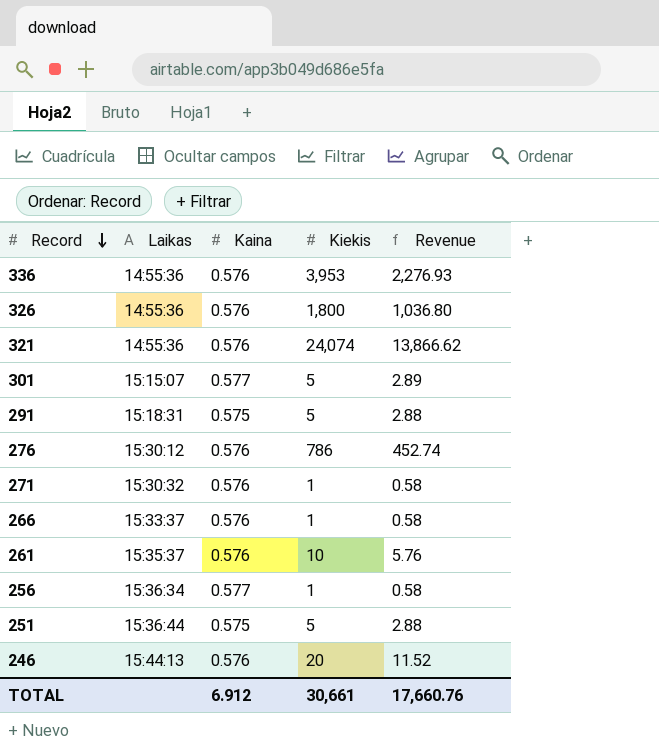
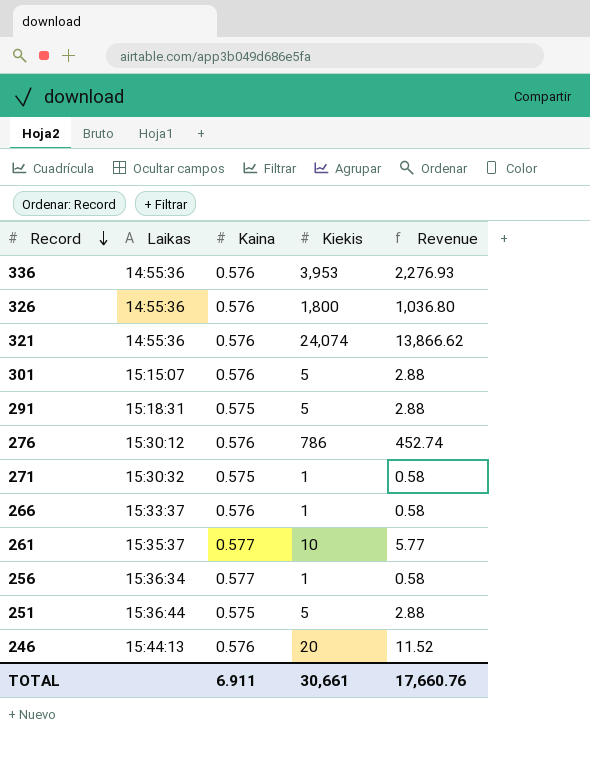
301 | Kaina: 0.577 -> 0.576
301 | Revenue: 2.89 -> 2.88
271 | Kaina: 0.576 -> 0.575
261 | Kaina: 0.576 -> 0.577
261 | Revenue: 5.76 -> 5.77
TOTAL | Kaina: 6.912 -> 6.911

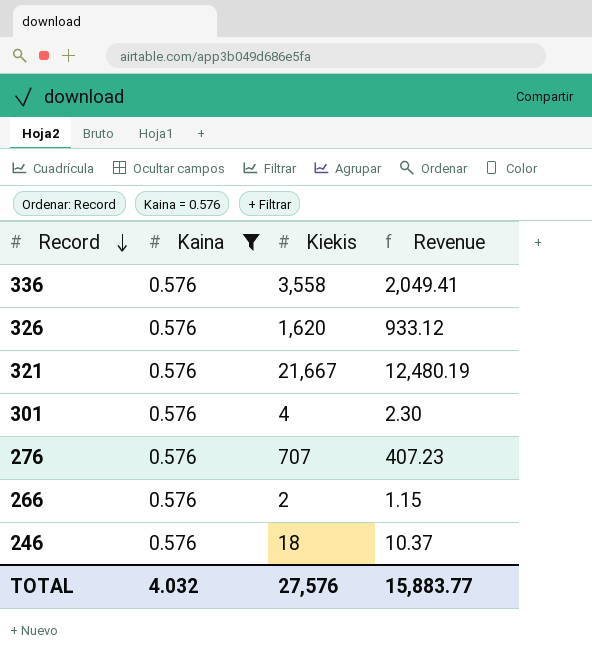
filter: none -> Kaina = 0.576
column Laikas | position: 2 -> none
336 | Kiekis: 3,953 -> 3,558
336 | Revenue: 2,276.93 -> 2,049.41
326 | Kiekis: 1,800 -> 1,620
326 | Revenue: 1,036.80 -> 933.12
321 | Kiekis: 24,074 -> 21,667
321 | Revenue: 13,866.62 -> 12,480.19
301 | Kiekis: 5 -> 4
301 | Revenue: 2.88 -> 2.30
276 | Kiekis: 786 -> 707
276 | Revenue: 452.74 -> 407.23
266 | Kiekis: 1 -> 2
266 | Revenue: 0.58 -> 1.15
246 | Kiekis: 20 -> 18
246 | Revenue: 11.52 -> 10.37
TOTAL | Kaina: 6.911 -> 4.032
TOTAL | Kiekis: 30,661 -> 27,576
TOTAL | Revenue: 17,660.76 -> 15,883.77

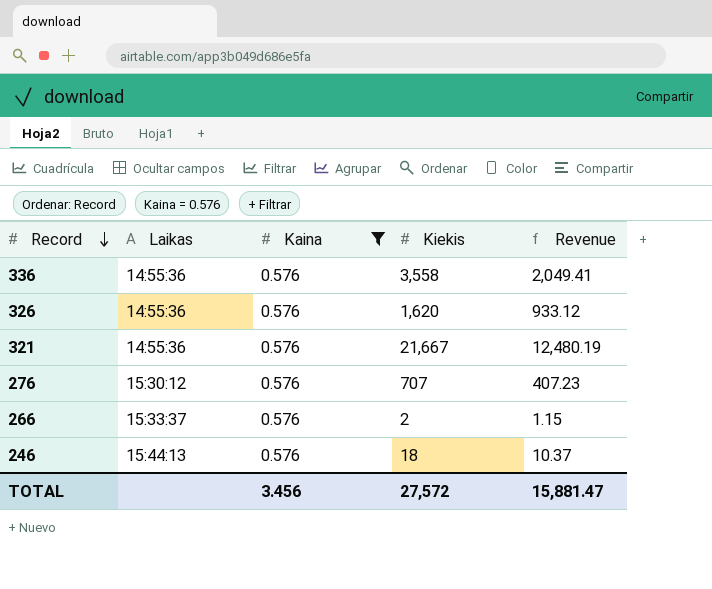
column Laikas | position: none -> 2
row 301: 0.576 | 4 | 2.30 -> none
TOTAL | Kaina: 4.032 -> 3.456
TOTAL | Kiekis: 27,576 -> 27,572
TOTAL | Revenue: 15,883.77 -> 15,881.47

